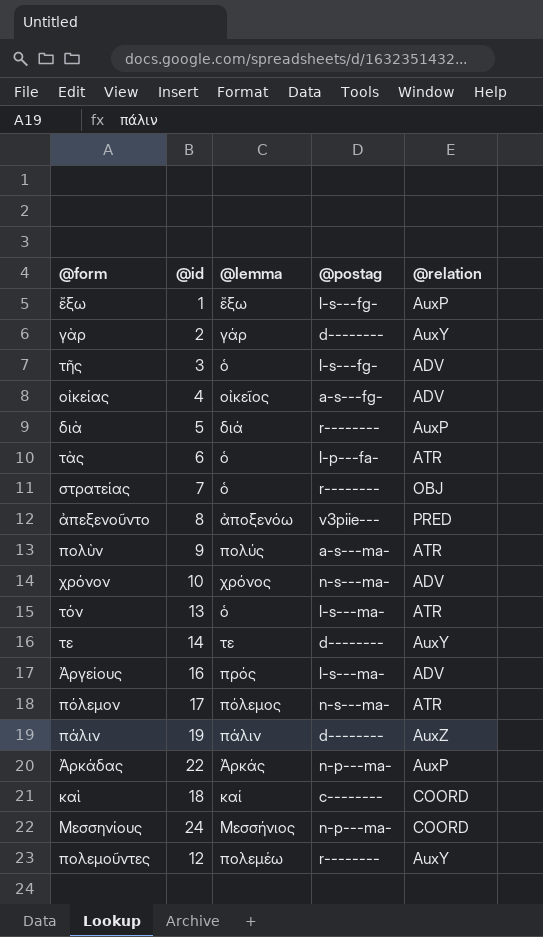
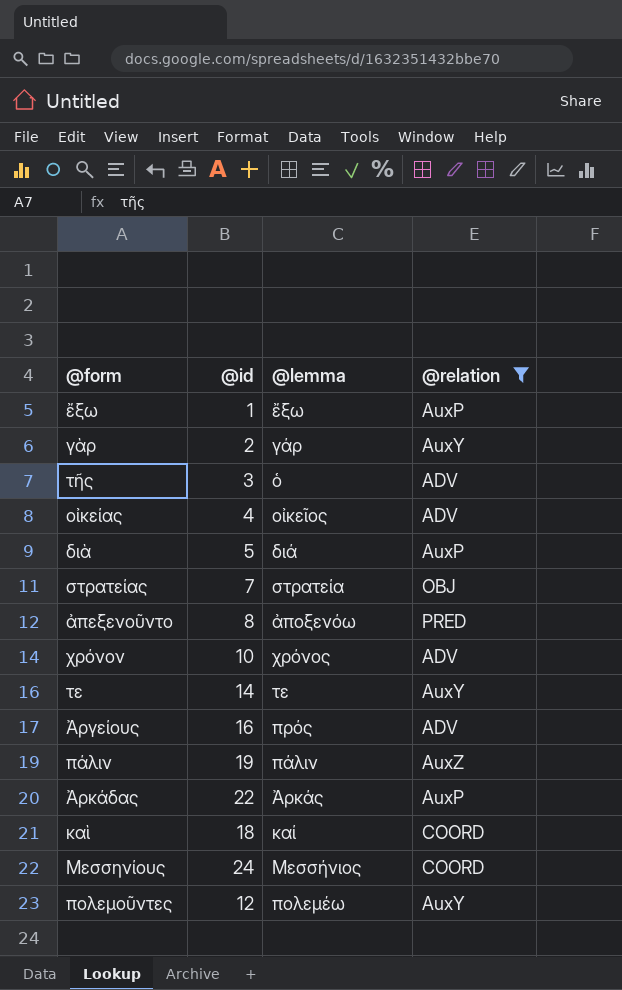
filter: none -> @relation != ATR
column @postag | position: 4 -> none
στρατείας | @lemma: ὁ -> στρατεία

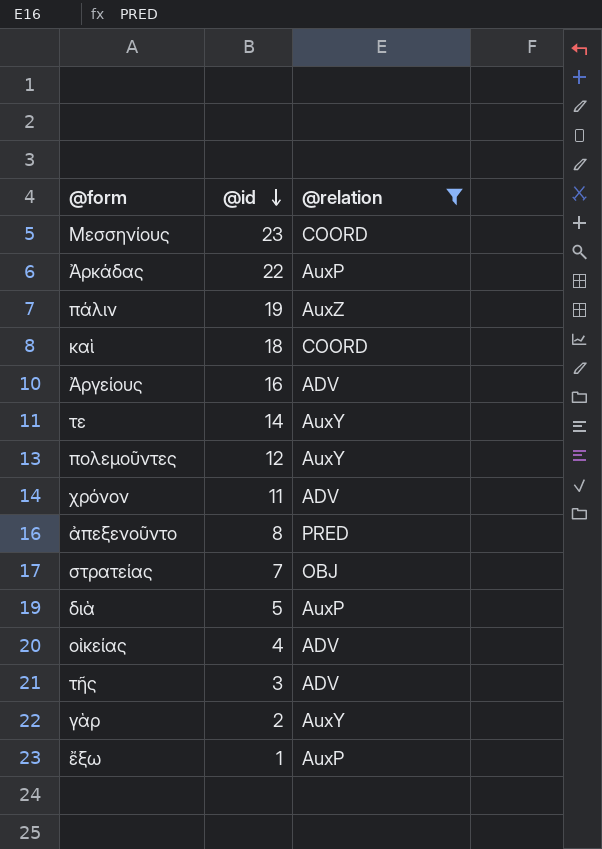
row order: none -> @id descending
column @lemma | position: 3 -> none
Μεσσηνίους | @id: 24 -> 23
χρόνον | @id: 10 -> 11

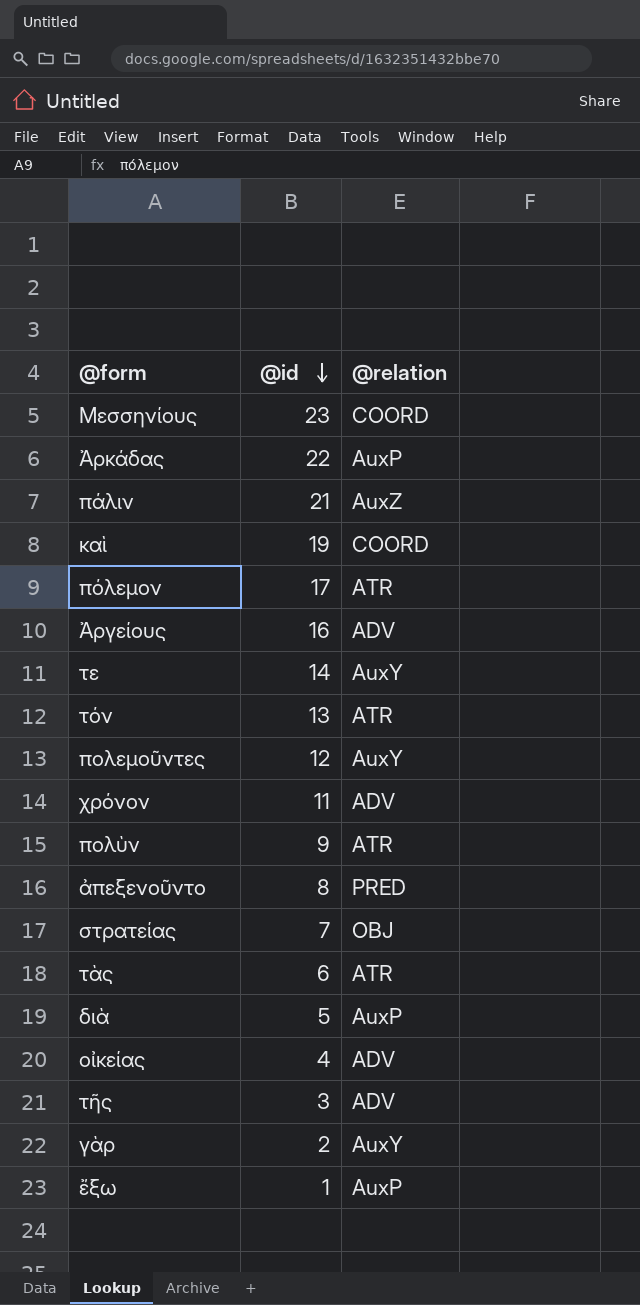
filter: @relation != ATR -> none
πάλιν | @id: 19 -> 21
καὶ | @id: 18 -> 19

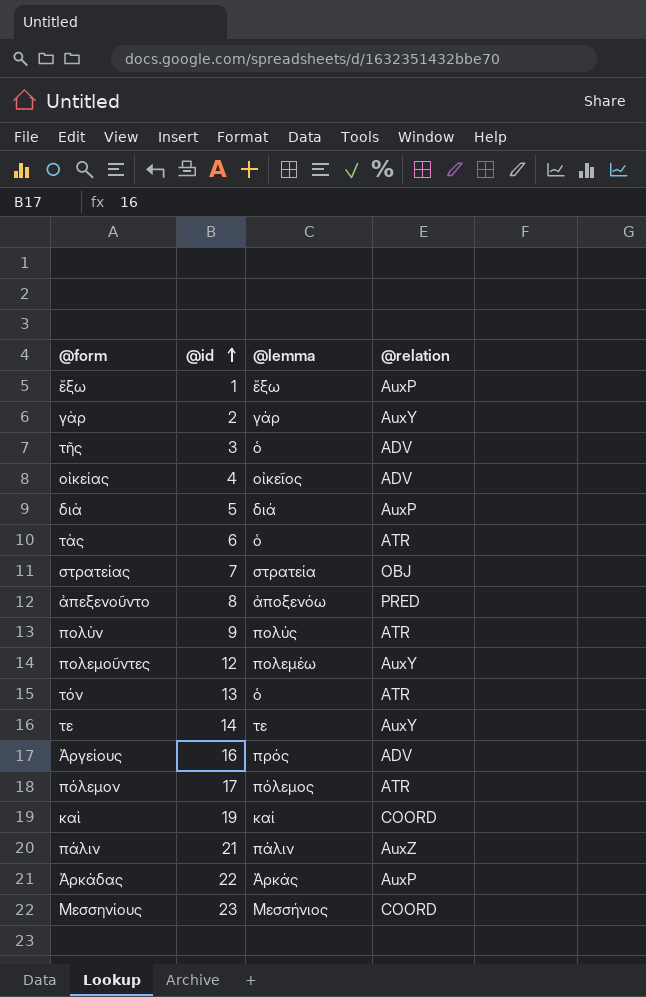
row order: @id descending -> @id ascending
column @lemma | position: none -> 3
row χρόνον: 11 | ADV -> none

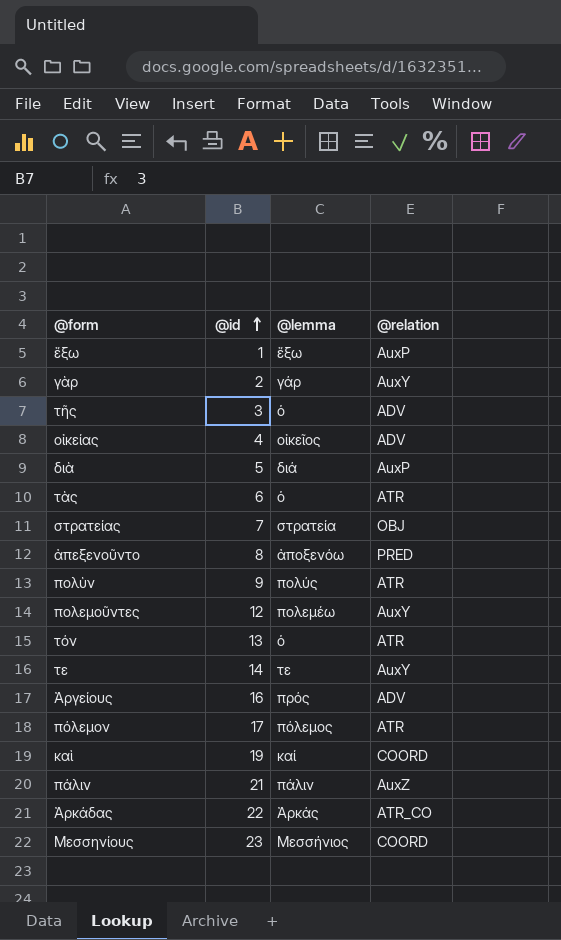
Ἀρκάδας | @relation: AuxP -> ATR_CO

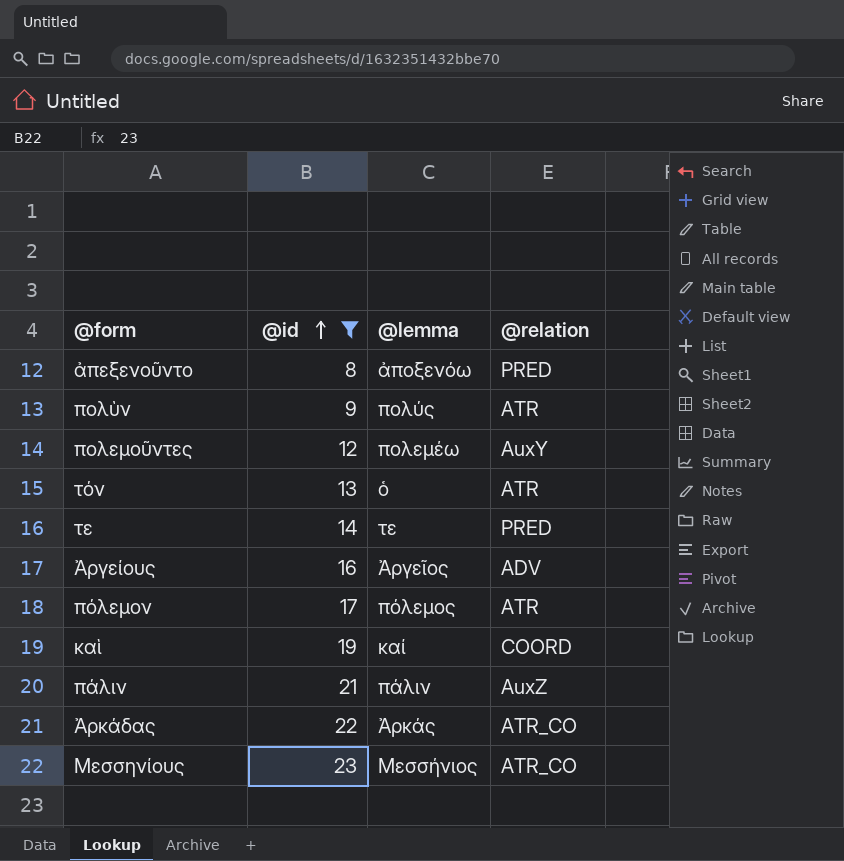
filter: none -> @id >= 8
τε | @relation: AuxY -> PRED
Ἀργείους | @lemma: πρός -> Ἀργεῖος
Μεσσηνίους | @relation: COORD -> ATR_CO

